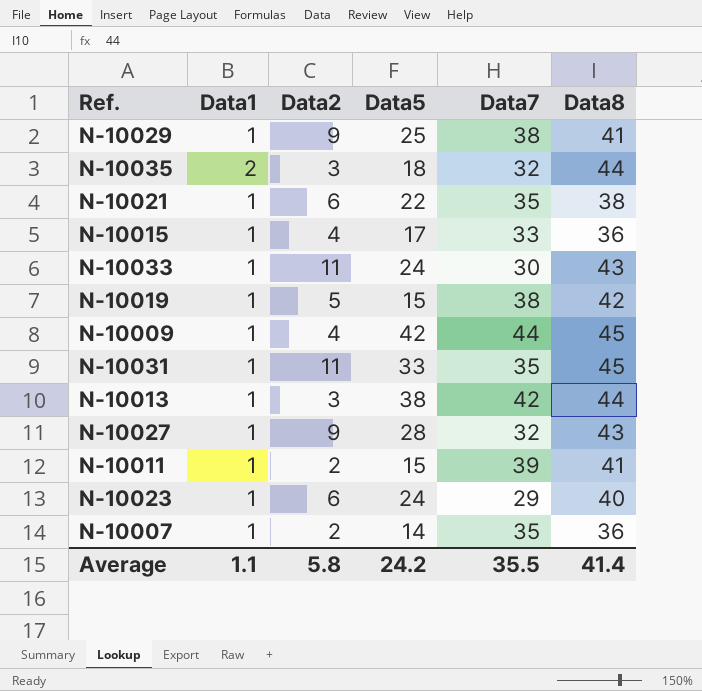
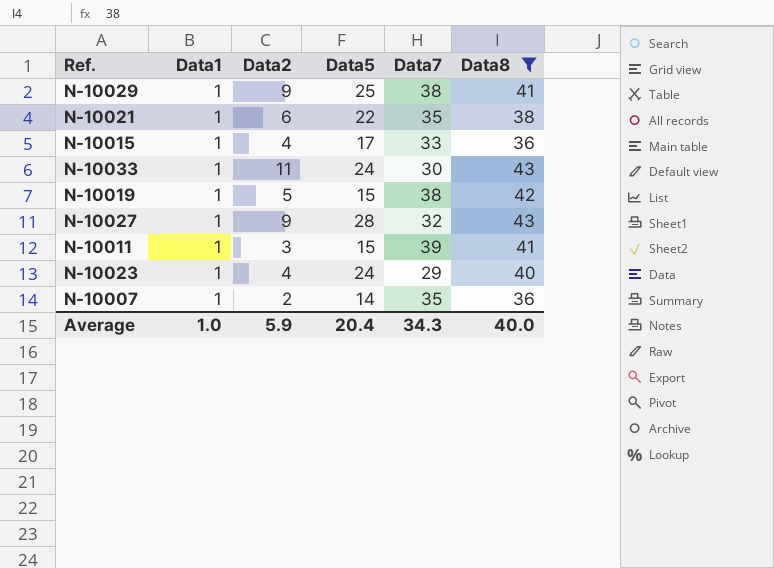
filter: none -> Data8 <= 43
N-10011 | Data2: 2 -> 3
N-10023 | Data2: 6 -> 4
Average | Data1: 1.1 -> 1.0
Average | Data2: 5.8 -> 5.9
Average | Data5: 24.2 -> 20.4
Average | Data7: 35.5 -> 34.3
Average | Data8: 41.4 -> 40.0

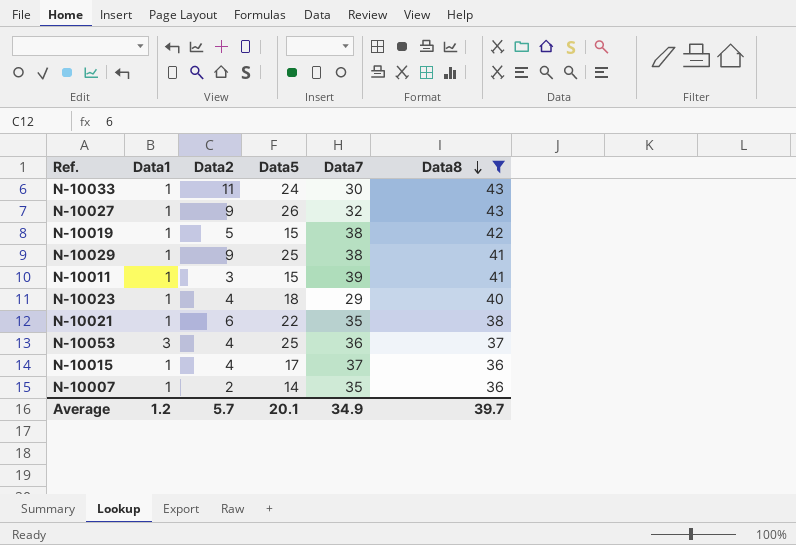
row order: none -> Data8 descending
N-10027 | Data5: 28 -> 26
N-10023 | Data5: 24 -> 18
row N-10053: none -> 3 | 4 | 25 | 36 | 37
N-10015 | Data7: 33 -> 37
Average | Data1: 1.0 -> 1.2
Average | Data2: 5.9 -> 5.7
Average | Data5: 20.4 -> 20.1
Average | Data7: 34.3 -> 34.9
Average | Data8: 40.0 -> 39.7

